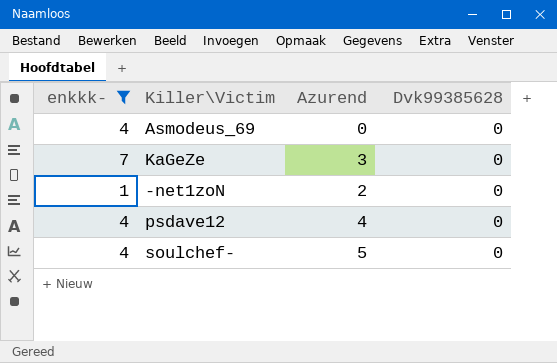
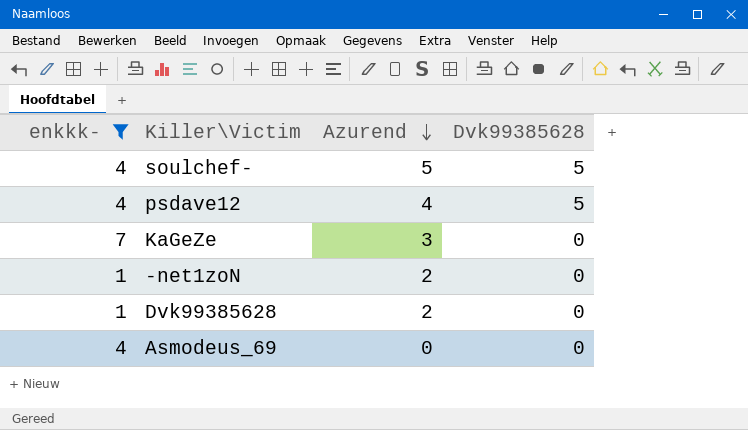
row order: none -> Azurend descending
soulchef- | Dvk99385628: 0 -> 5
psdave12 | Dvk99385628: 0 -> 5
row Dvk99385628: none -> 1 | 2 | 0

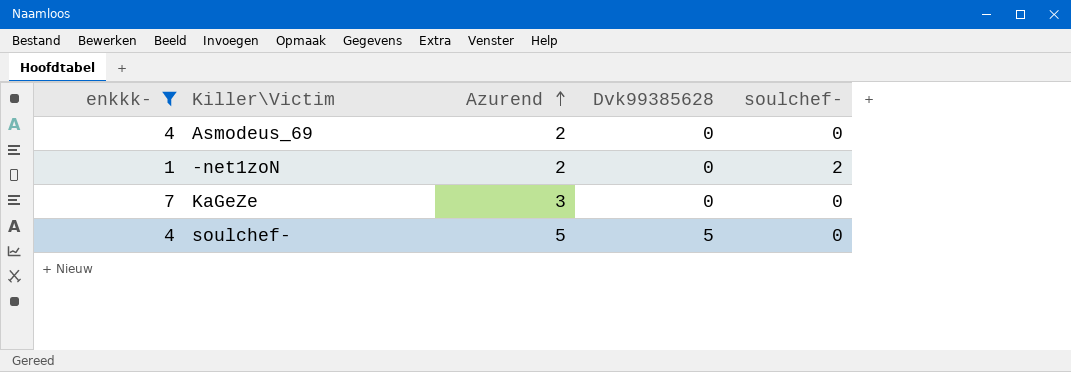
row order: Azurend descending -> Azurend ascending
column soulchef- | position: none -> 5
row psdave12: 4 | 4 | 5 -> none
row Dvk99385628: 1 | 2 | 0 -> none
Asmodeus_69 | Azurend: 0 -> 2

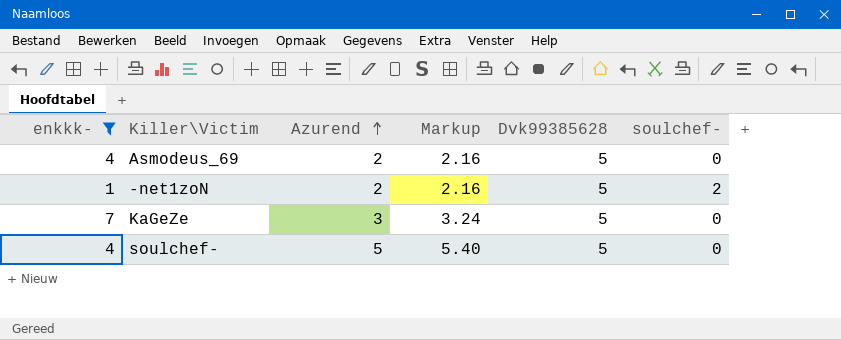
column Markup | formula: none -> [Azurend] * 1.08
Asmodeus_69 | Dvk99385628: 0 -> 5
-net1zoN | Dvk99385628: 0 -> 5
KaGeZe | Dvk99385628: 0 -> 5

